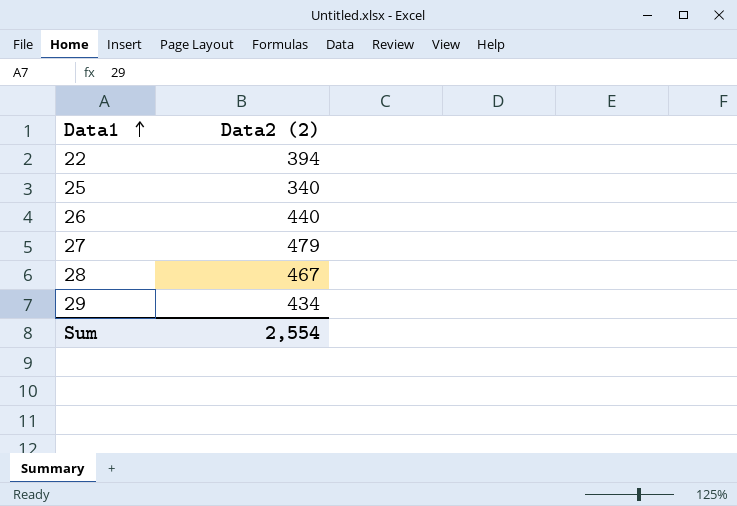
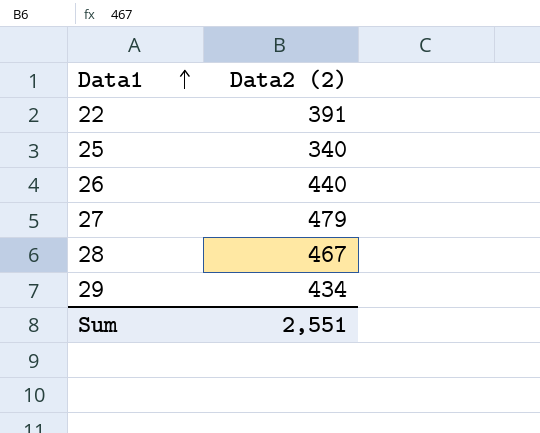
22 | Data2 (2): 394 -> 391
Sum | Data2 (2): 2,554 -> 2,551

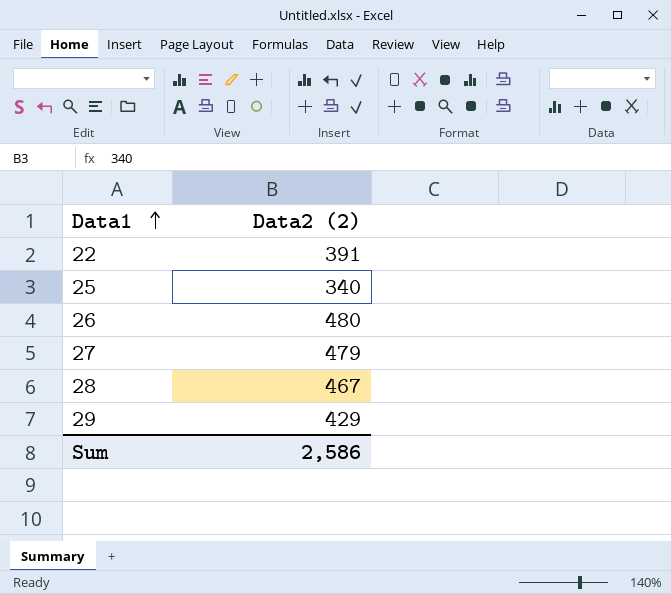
26 | Data2 (2): 440 -> 480
29 | Data2 (2): 434 -> 429
Sum | Data2 (2): 2,551 -> 2,586

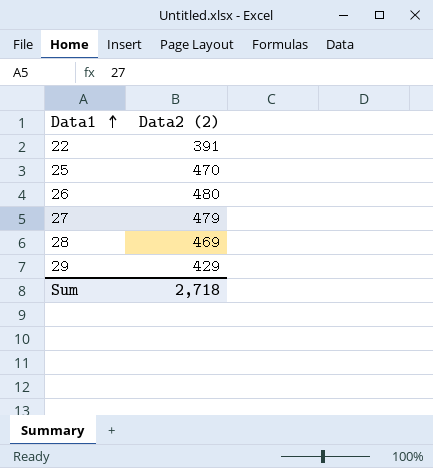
25 | Data2 (2): 340 -> 470
28 | Data2 (2): 467 -> 469
Sum | Data2 (2): 2,586 -> 2,718

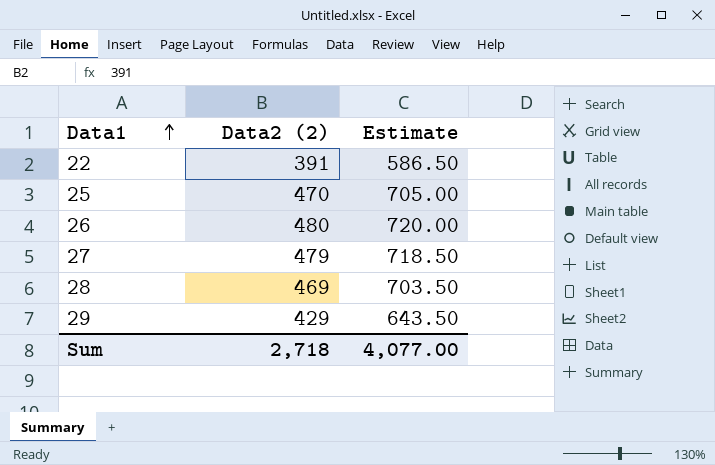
column Estimate | formula: none -> [Data2 (2)] * 1.5

